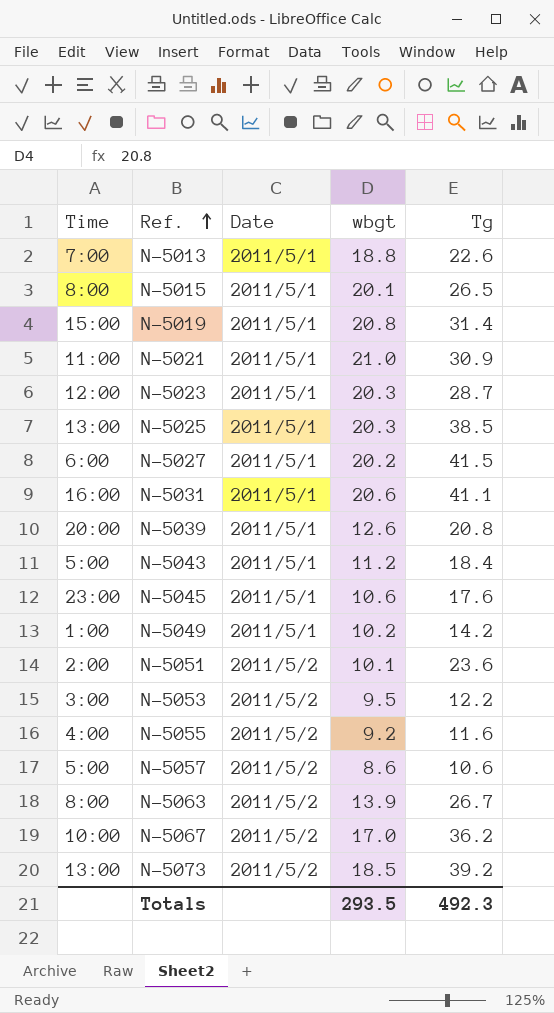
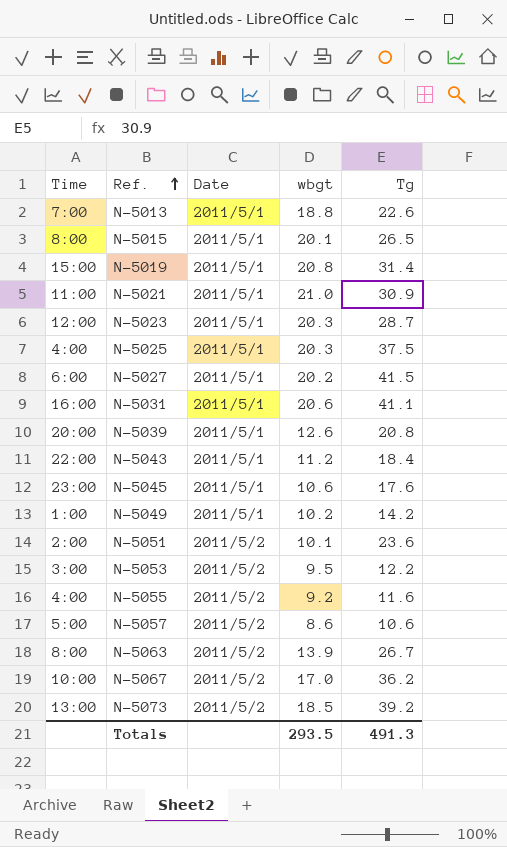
N-5025 | Time: 13:00 -> 4:00
N-5025 | Tg: 38.5 -> 37.5
N-5043 | Time: 5:00 -> 22:00
Totals | Tg: 492.3 -> 491.3

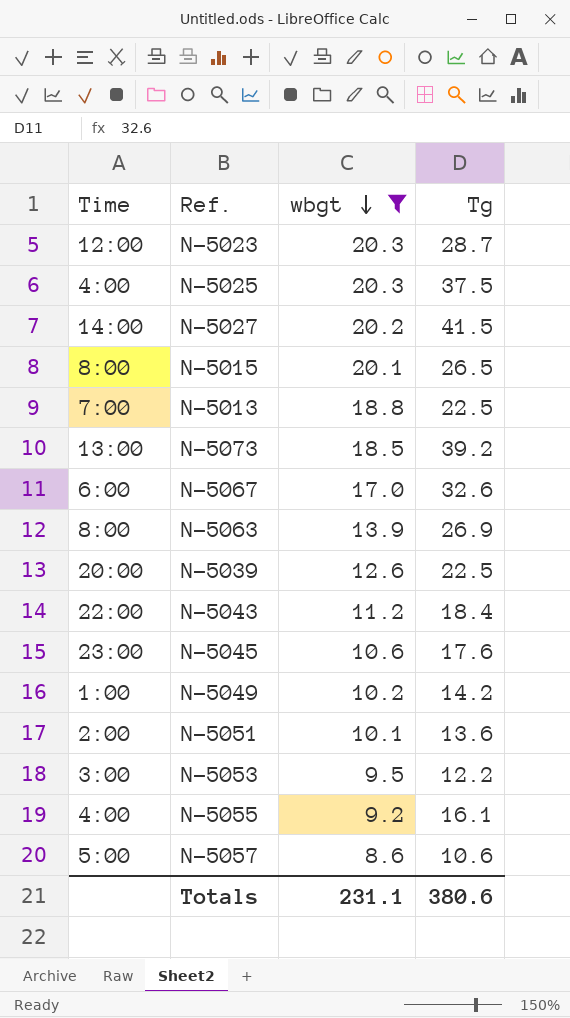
filter: none -> wbgt <= 20.3
row order: Ref. ascending -> wbgt descending
column Date | position: 3 -> none
N-5027 | Time: 6:00 -> 14:00
N-5013 | Tg: 22.6 -> 22.5
N-5067 | Time: 10:00 -> 6:00
N-5067 | Tg: 36.2 -> 32.6
N-5063 | Tg: 26.7 -> 26.9
N-5039 | Tg: 20.8 -> 22.5
N-5051 | Tg: 23.6 -> 13.6
N-5055 | Tg: 11.6 -> 16.1
Totals | wbgt: 293.5 -> 231.1
Totals | Tg: 491.3 -> 380.6

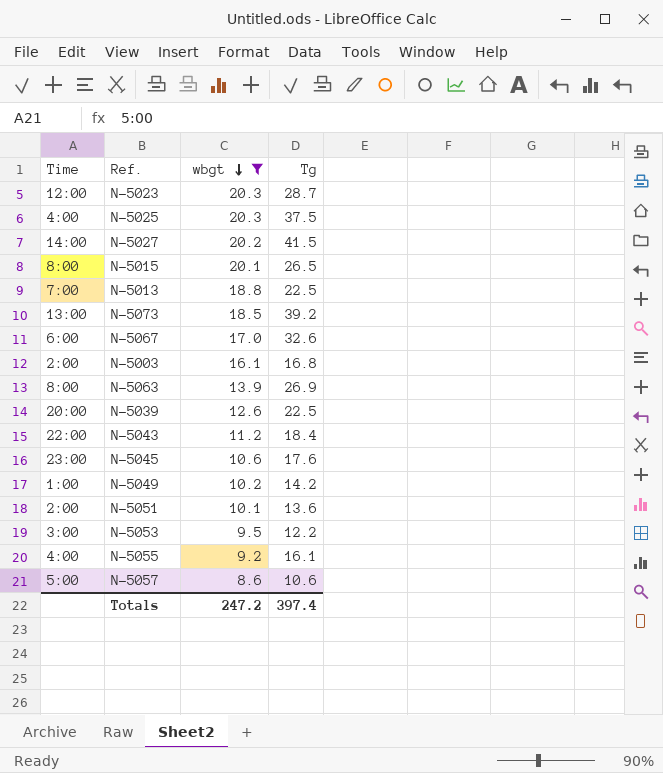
row N-5003: none -> 2:00 | 16.1 | 16.8
Totals | wbgt: 231.1 -> 247.2
Totals | Tg: 380.6 -> 397.4

